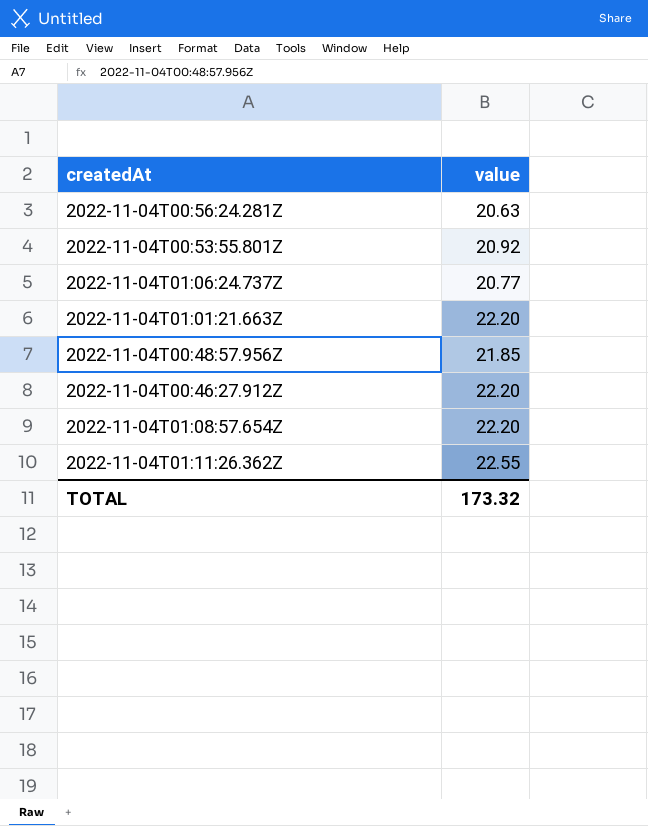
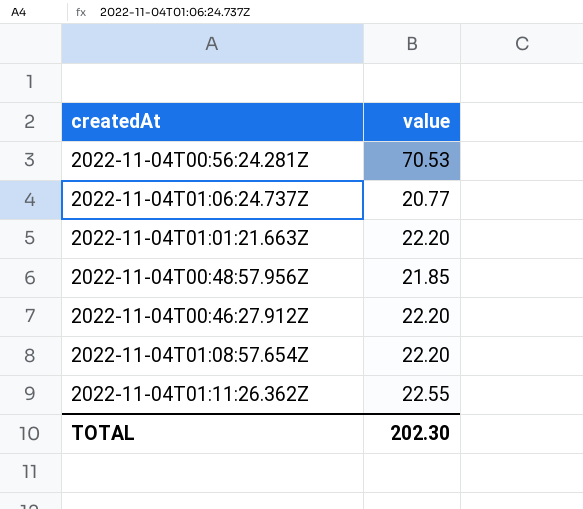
row 2022-11-04T00:53:55.801Z: 20.92 -> none
2022-11-04T00:56:24.281Z | value: 20.63 -> 70.53
TOTAL | value: 173.32 -> 202.30

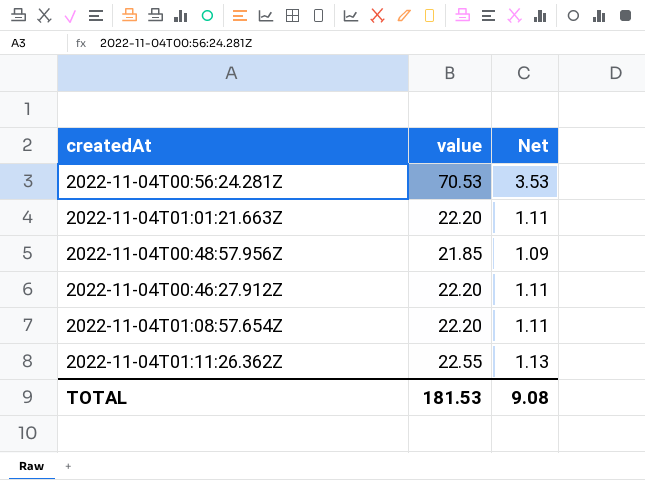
column Net | formula: none -> [value] * 0.05
row 2022-11-04T01:06:24.737Z: 20.77 -> none
TOTAL | value: 202.30 -> 181.53

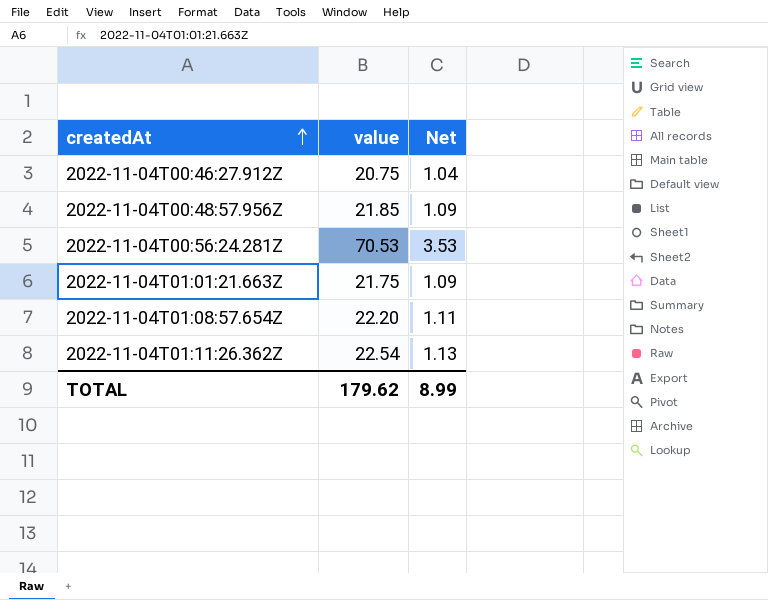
row order: none -> createdAt ascending
2022-11-04T00:46:27.912Z | value: 22.20 -> 20.75
2022-11-04T00:46:27.912Z | Net: 1.11 -> 1.04
2022-11-04T01:01:21.663Z | value: 22.20 -> 21.75
2022-11-04T01:01:21.663Z | Net: 1.11 -> 1.09
2022-11-04T01:11:26.362Z | value: 22.55 -> 22.54
TOTAL | value: 181.53 -> 179.62
TOTAL | Net: 9.08 -> 8.99

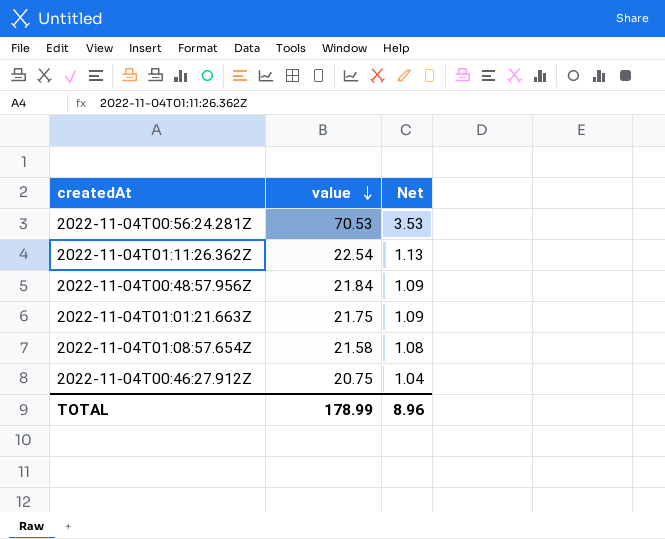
row order: createdAt ascending -> value descending
2022-11-04T00:48:57.956Z | value: 21.85 -> 21.84
2022-11-04T01:08:57.654Z | value: 22.20 -> 21.58
2022-11-04T01:08:57.654Z | Net: 1.11 -> 1.08
TOTAL | value: 179.62 -> 178.99
TOTAL | Net: 8.99 -> 8.96

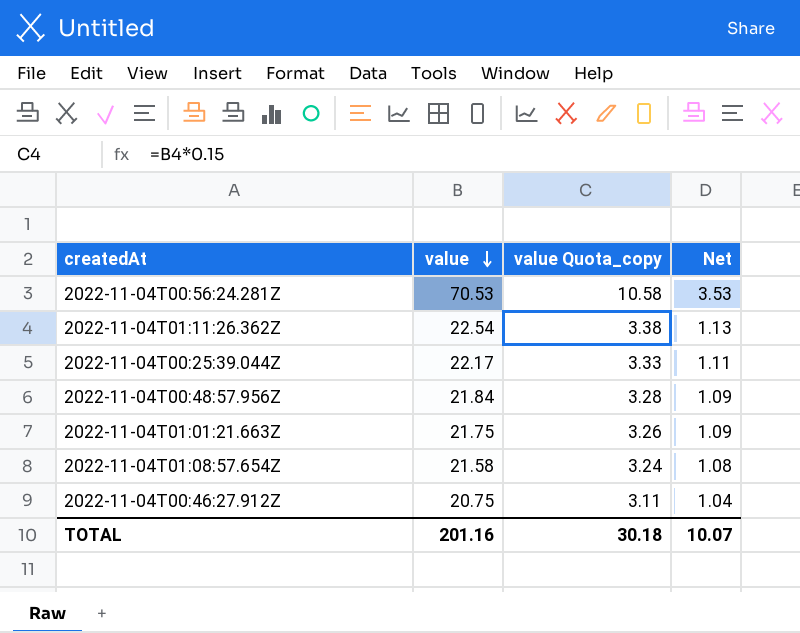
column value Quota_copy | formula: none -> [value] * 0.15
row 2022-11-04T00:25:39.044Z: none -> 22.17 | 3.33 | 1.11
TOTAL | value: 178.99 -> 201.16
TOTAL | Net: 8.96 -> 10.07

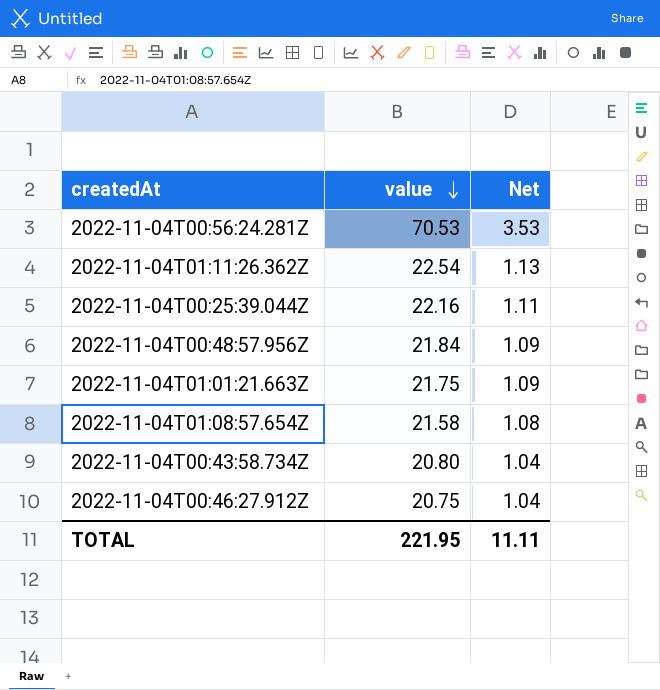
column value Quota_copy | formula: [value] * 0.15 -> none
2022-11-04T00:25:39.044Z | value: 22.17 -> 22.16
row 2022-11-04T00:43:58.734Z: none -> 20.80 | 1.04
TOTAL | value: 201.16 -> 221.95
TOTAL | Net: 10.07 -> 11.11

